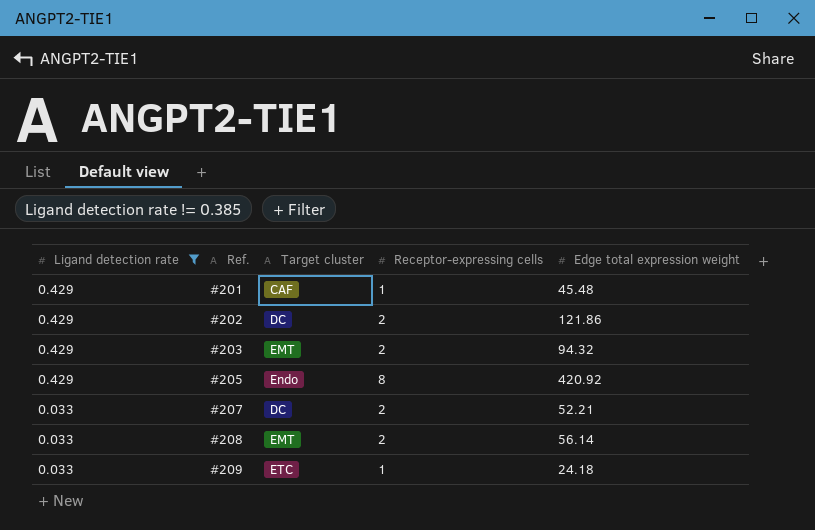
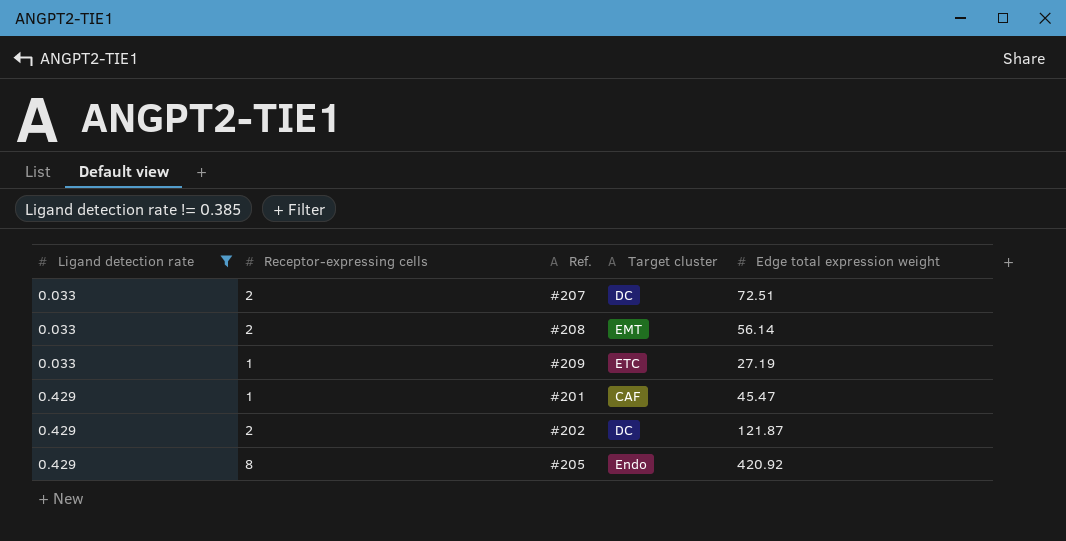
row order: Ligand detection rate descending -> Ligand detection rate ascending
column Receptor-expressing cells | position: 4 -> 2
row #203: 0.429 | EMT | 2 | 94.32 -> none
#207 | Edge total expression weight: 52.21 -> 72.51
#209 | Edge total expression weight: 24.18 -> 27.19
#201 | Edge total expression weight: 45.48 -> 45.47
#202 | Edge total expression weight: 121.86 -> 121.87

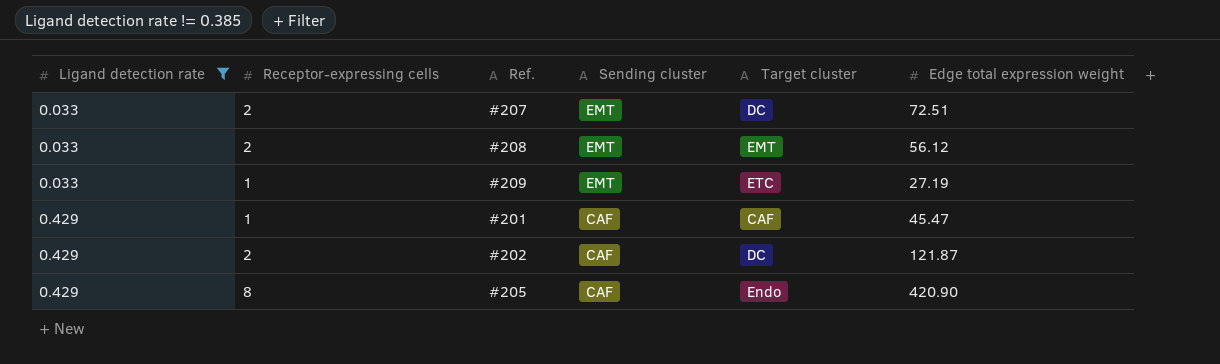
column Sending cluster | position: none -> 4
#208 | Edge total expression weight: 56.14 -> 56.12
#205 | Edge total expression weight: 420.92 -> 420.90

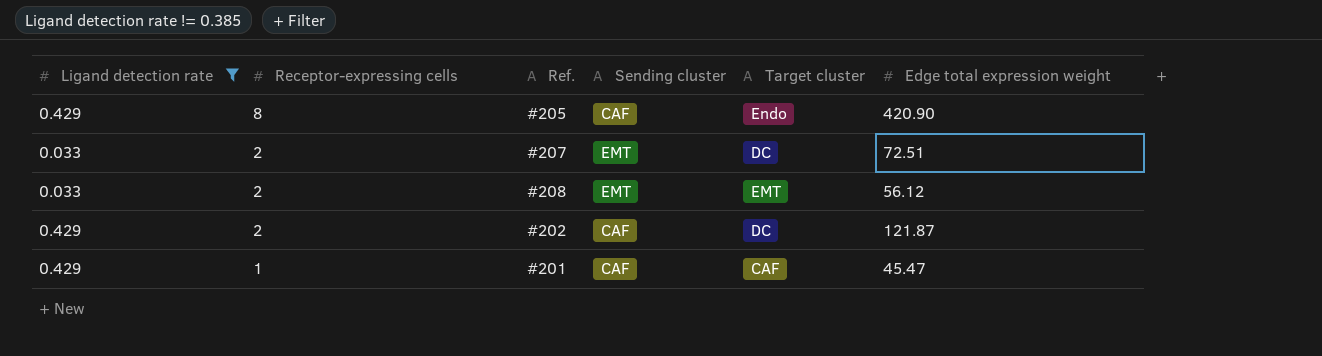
row order: Ligand detection rate ascending -> Receptor-expressing cells descending
row #209: 0.033 | 1 | EMT | ETC | 27.19 -> none

